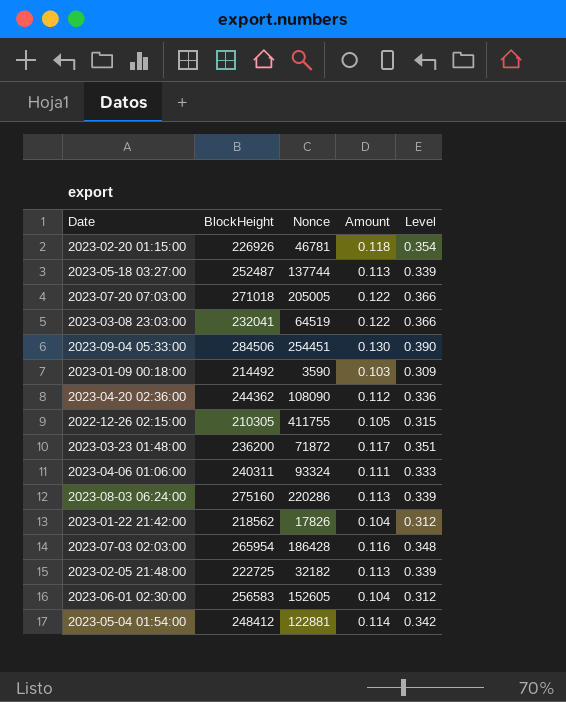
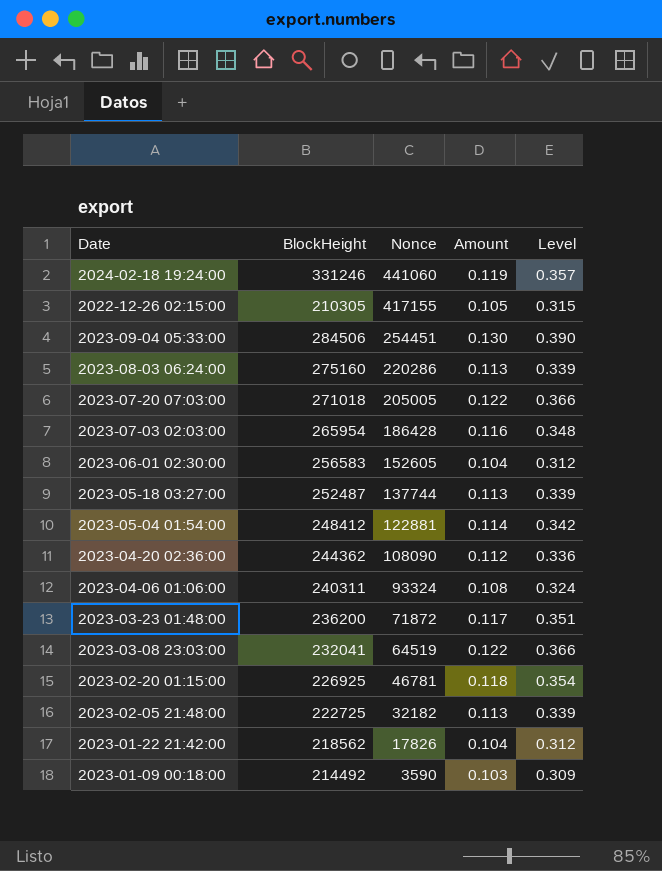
row order: none -> Nonce descending
row 2024-02-18 19:24:00: none -> 331246 | 441060 | 0.119 | 0.357
2022-12-26 02:15:00 | Nonce: 411755 -> 417155
2023-04-06 01:06:00 | Amount: 0.111 -> 0.108
2023-04-06 01:06:00 | Level: 0.333 -> 0.324
2023-02-20 01:15:00 | BlockHeight: 226926 -> 226925

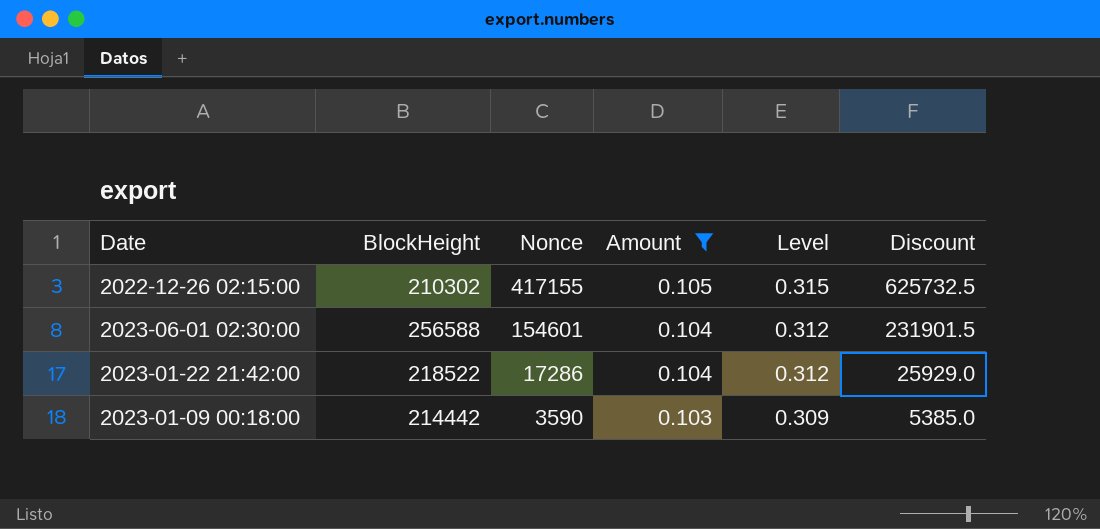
filter: none -> Amount <= 0.105
column Discount | formula: none -> [Nonce] * 1.5
2022-12-26 02:15:00 | BlockHeight: 210305 -> 210302
2023-06-01 02:30:00 | BlockHeight: 256583 -> 256588
2023-06-01 02:30:00 | Nonce: 152605 -> 154601
2023-01-22 21:42:00 | BlockHeight: 218562 -> 218522
2023-01-22 21:42:00 | Nonce: 17826 -> 17286
2023-01-09 00:18:00 | BlockHeight: 214492 -> 214442

